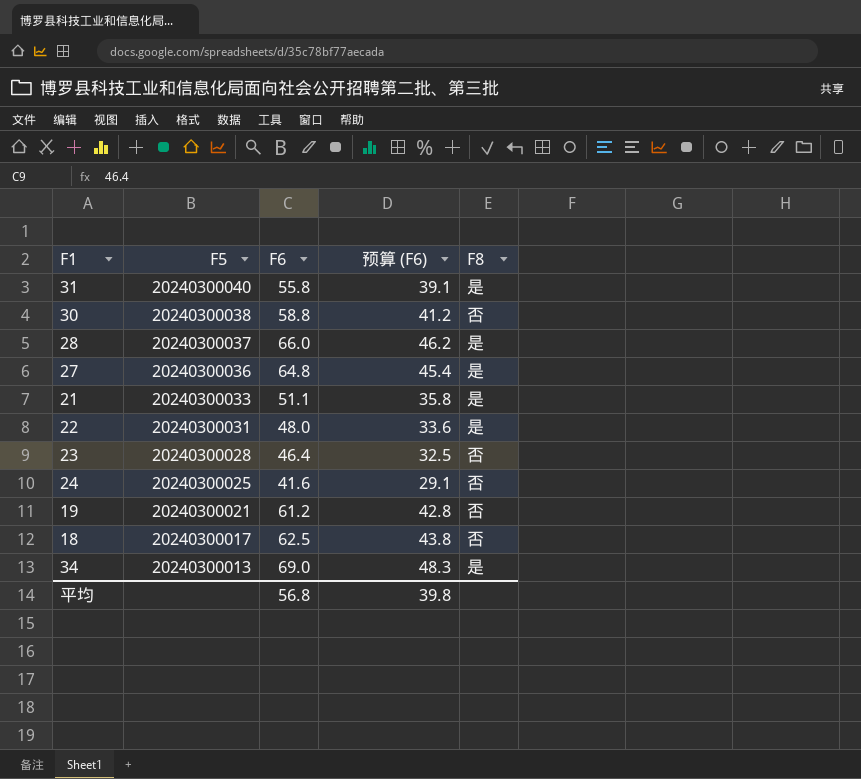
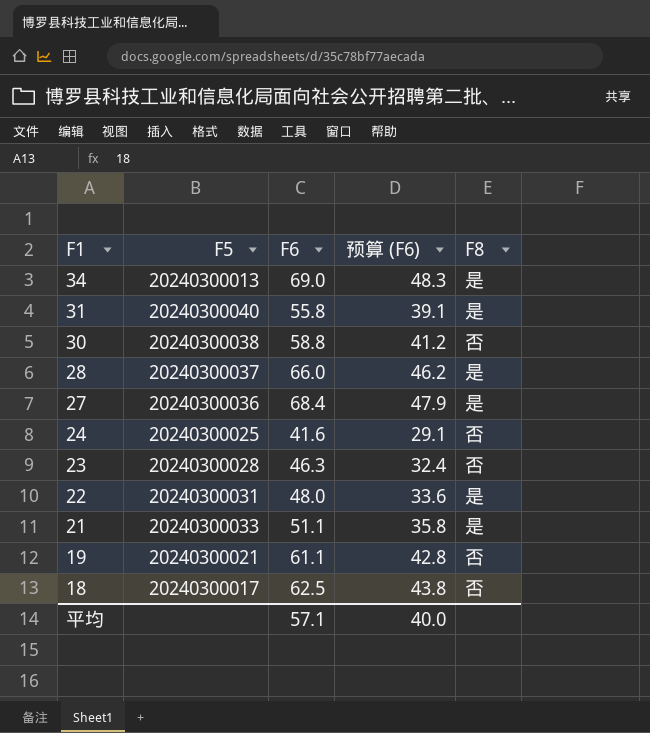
row order: F5 descending -> F1 descending
27 | F6: 64.8 -> 68.4
27 | 预算 (F6): 45.4 -> 47.9
23 | F6: 46.4 -> 46.3
23 | 预算 (F6): 32.5 -> 32.4
19 | F6: 61.2 -> 61.1
平均 | F6: 56.8 -> 57.1
平均 | 预算 (F6): 39.8 -> 40.0

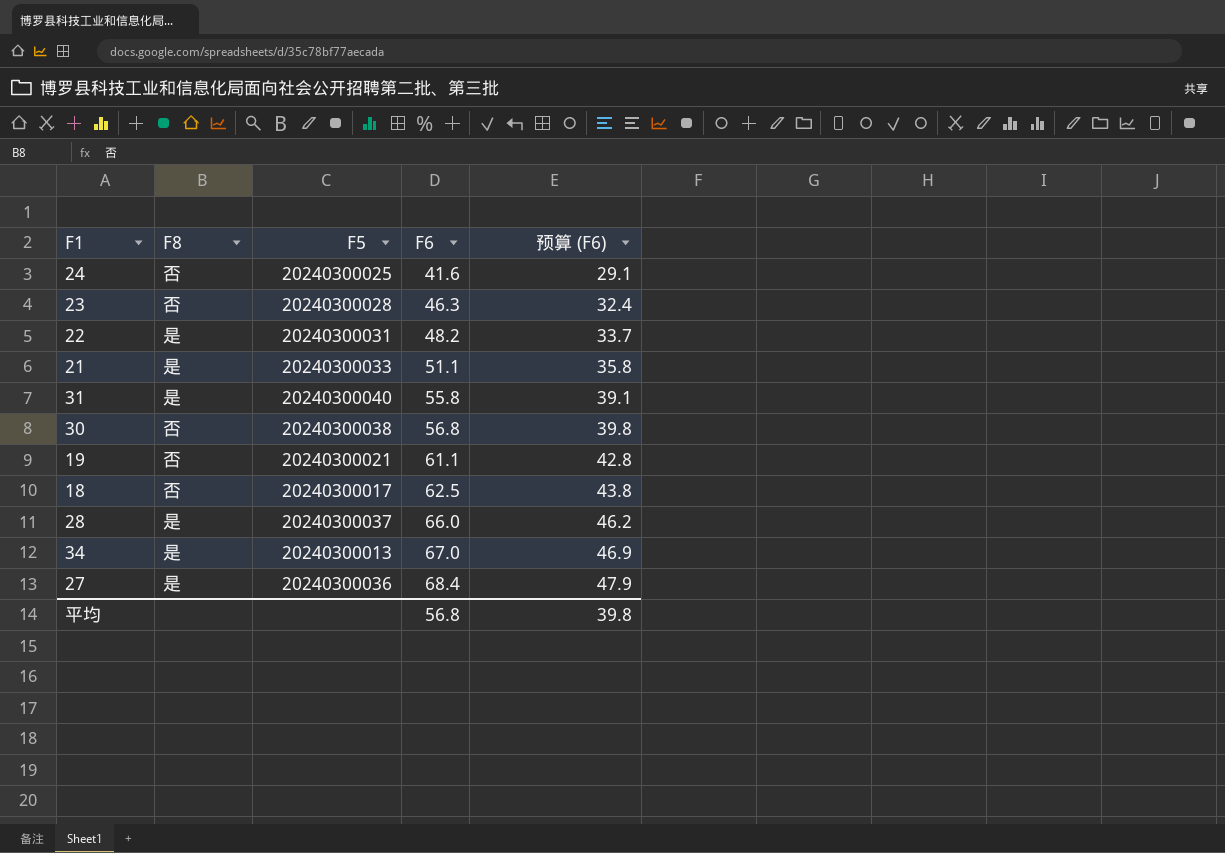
row order: F1 descending -> F6 ascending
column F8 | position: 5 -> 2
22 | F6: 48.0 -> 48.2
22 | 预算 (F6): 33.6 -> 33.7
30 | F6: 58.8 -> 56.8
30 | 预算 (F6): 41.2 -> 39.8
34 | F6: 69.0 -> 67.0
34 | 预算 (F6): 48.3 -> 46.9
平均 | F6: 57.1 -> 56.8
平均 | 预算 (F6): 40.0 -> 39.8

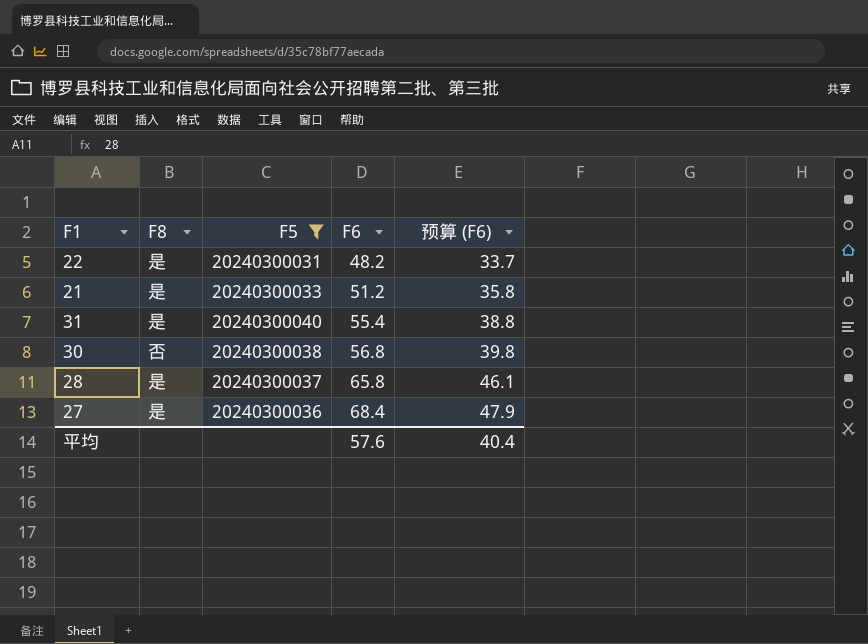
filter: none -> F5 >= 20240300031
21 | F6: 51.1 -> 51.2
31 | F6: 55.8 -> 55.4
31 | 预算 (F6): 39.1 -> 38.8
28 | F6: 66.0 -> 65.8
28 | 预算 (F6): 46.2 -> 46.1
平均 | F6: 56.8 -> 57.6
平均 | 预算 (F6): 39.8 -> 40.4

